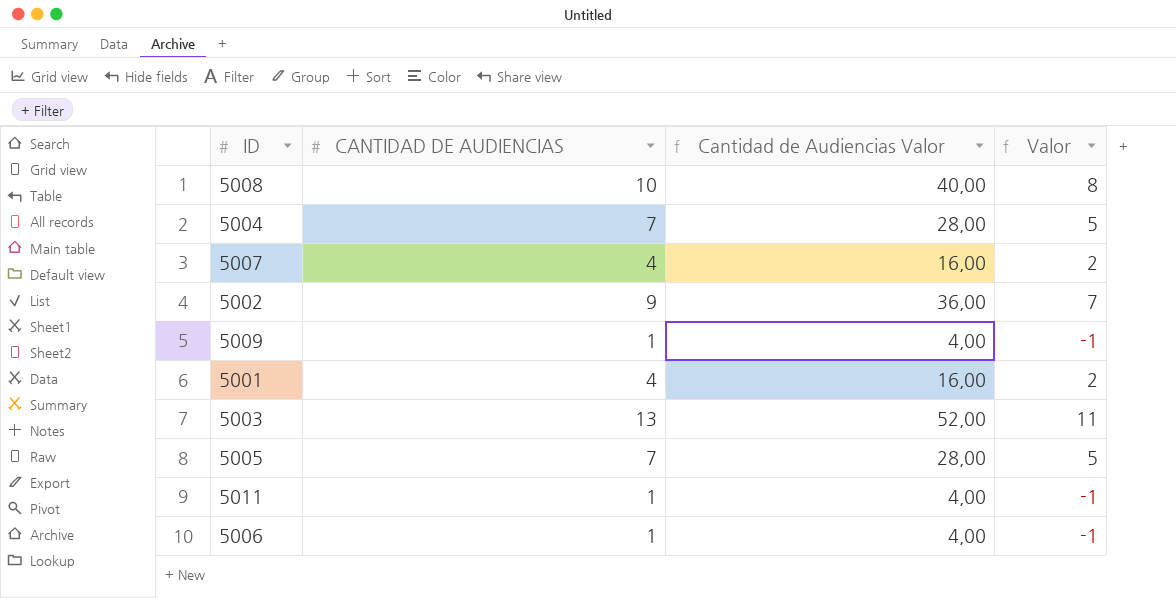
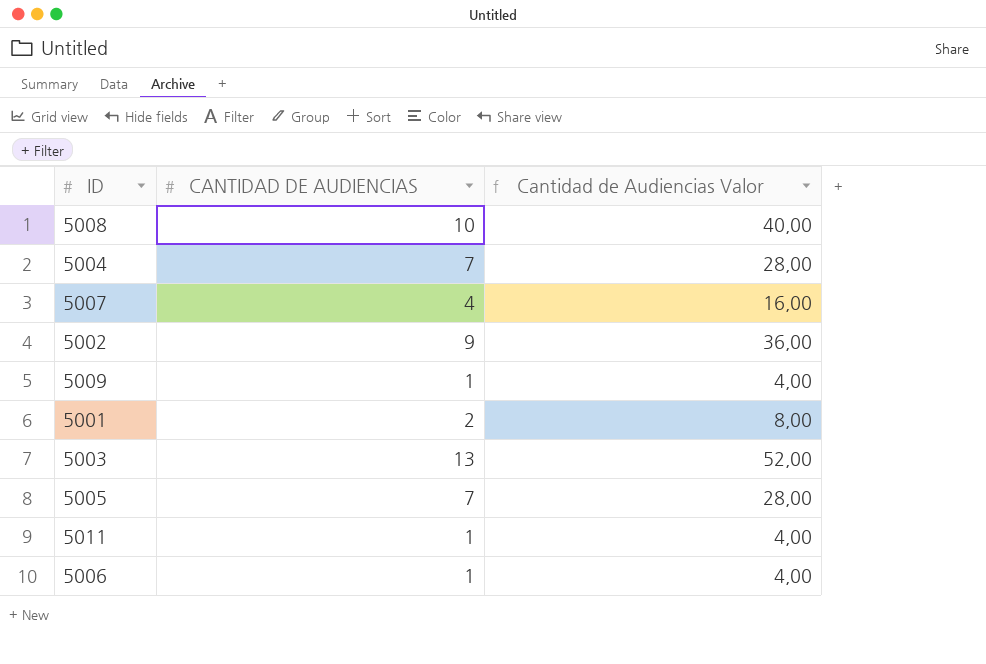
column Valor | formula: [CANTIDAD DE AUDIENCIAS] - 2 -> none
5001 | CANTIDAD DE AUDIENCIAS: 4 -> 2
5001 | Cantidad de Audiencias Valor: 16,00 -> 8,00

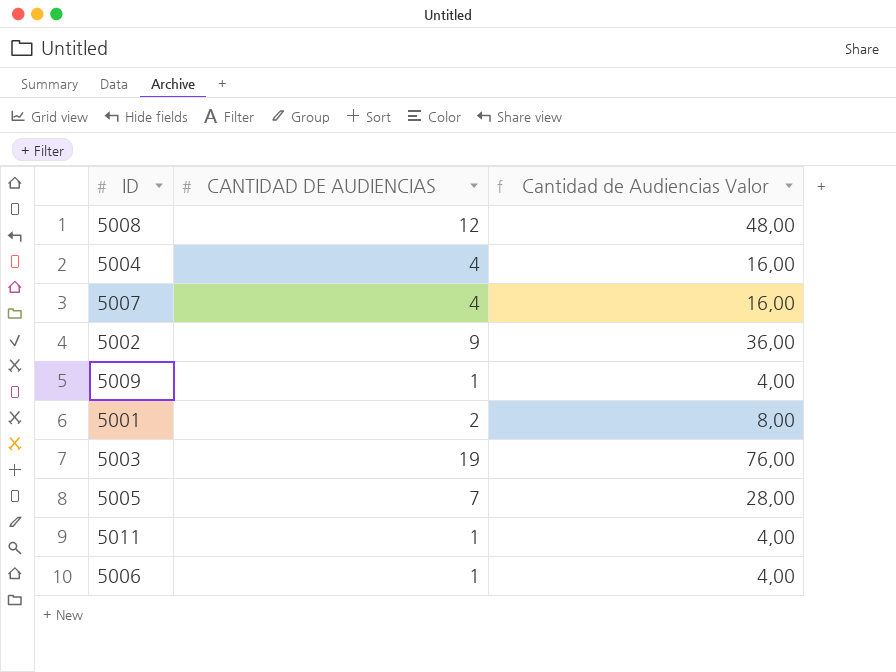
5008 | CANTIDAD DE AUDIENCIAS: 10 -> 12
5008 | Cantidad de Audiencias Valor: 40,00 -> 48,00
5004 | CANTIDAD DE AUDIENCIAS: 7 -> 4
5004 | Cantidad de Audiencias Valor: 28,00 -> 16,00
5003 | CANTIDAD DE AUDIENCIAS: 13 -> 19
5003 | Cantidad de Audiencias Valor: 52,00 -> 76,00

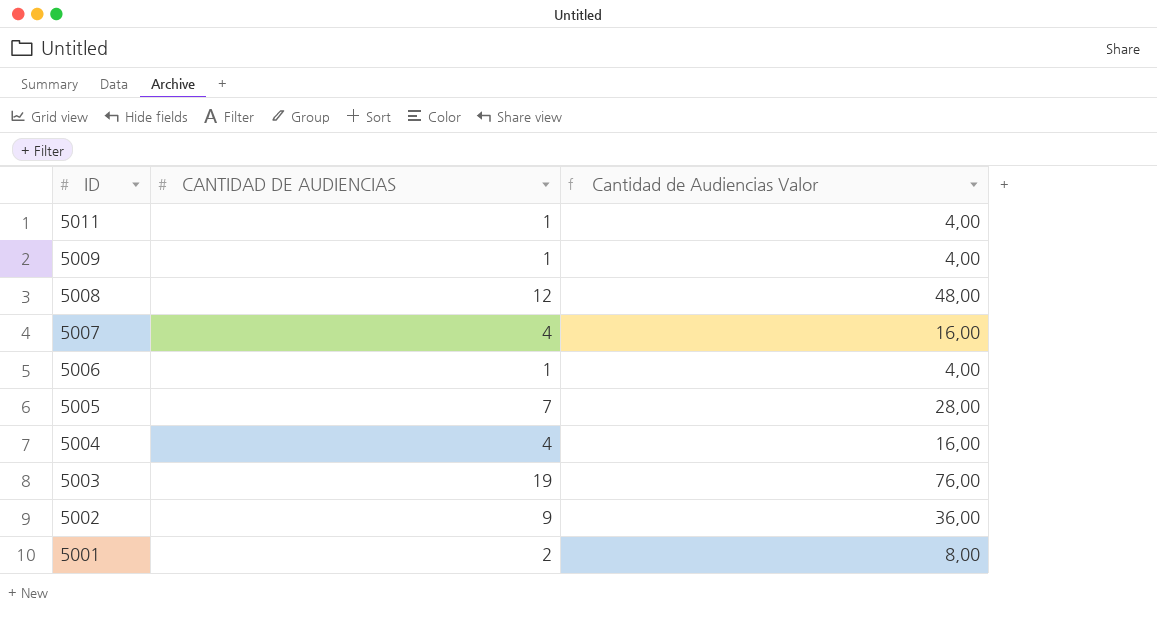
row order: none -> ID descending

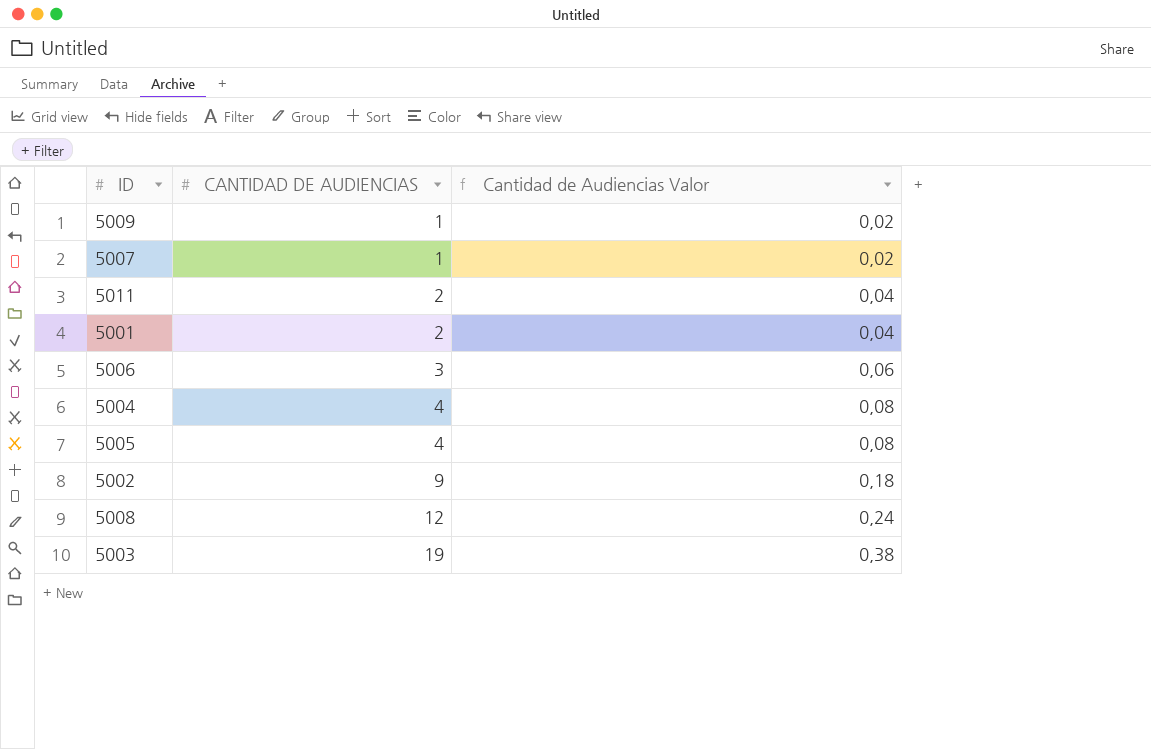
row order: ID descending -> CANTIDAD DE AUDIENCIAS ascending
column Cantidad de Audiencias Valor | formula: [CANTIDAD DE AUDIENCIAS] * 4 -> [CANTIDAD DE AUDIENCIAS] * 0,02
5007 | CANTIDAD DE AUDIENCIAS: 4 -> 1
5011 | CANTIDAD DE AUDIENCIAS: 1 -> 2
5006 | CANTIDAD DE AUDIENCIAS: 1 -> 3
5005 | CANTIDAD DE AUDIENCIAS: 7 -> 4

